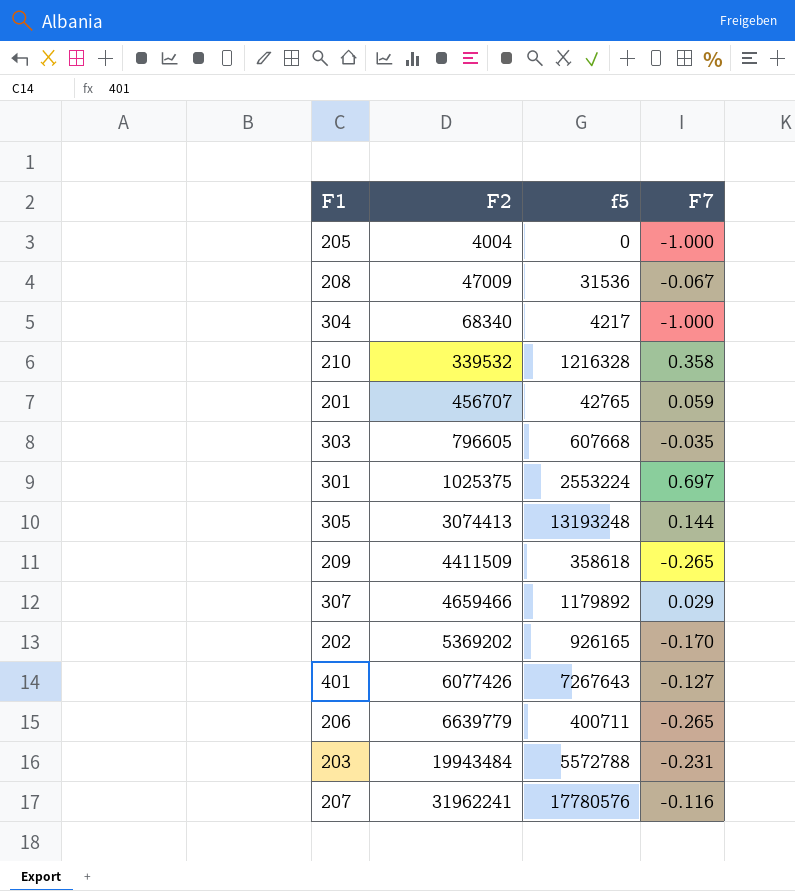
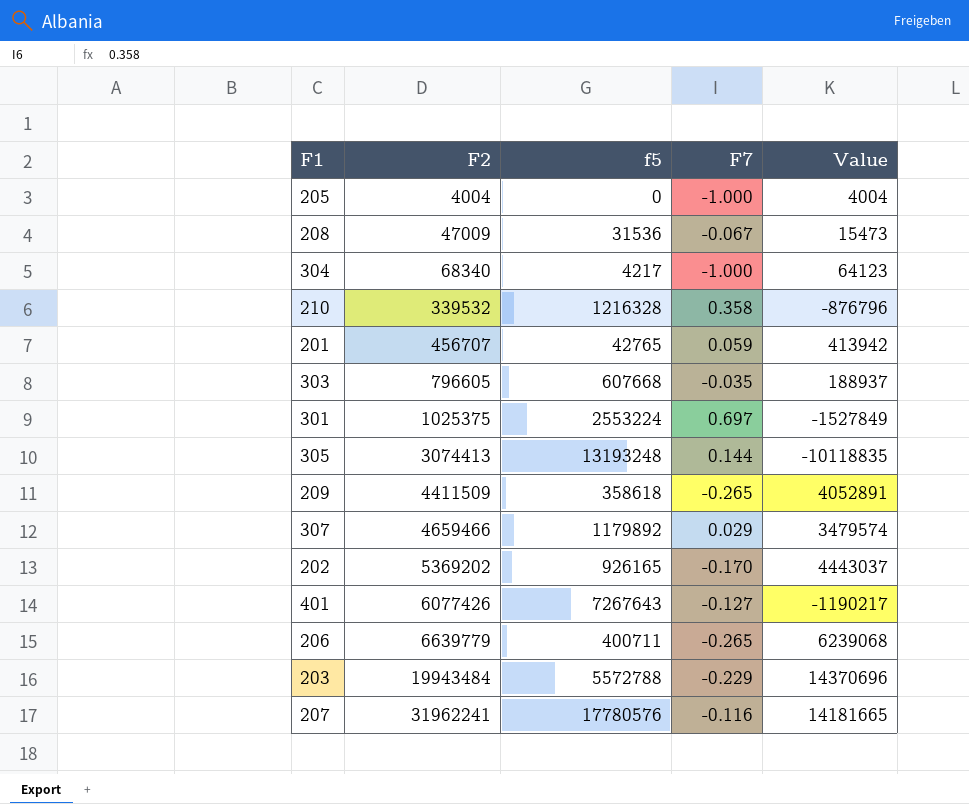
column Value | formula: none -> [F2] - [f5]
203 | F7: -0.231 -> -0.229

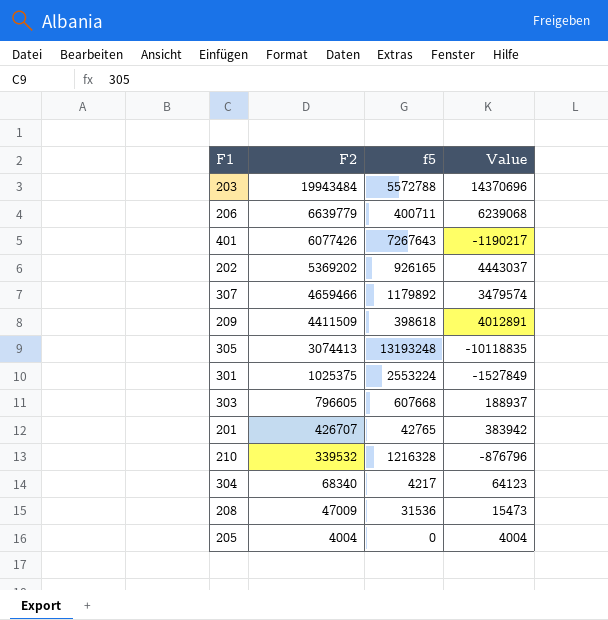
row order: F2 ascending -> F2 descending
column F7 | position: 4 -> none
row 207: 31962241 | 17780576 | -0.116 | 14181665 -> none
209 | f5: 358618 -> 398618
209 | Value: 4052891 -> 4012891
201 | F2: 456707 -> 426707
201 | Value: 413942 -> 383942

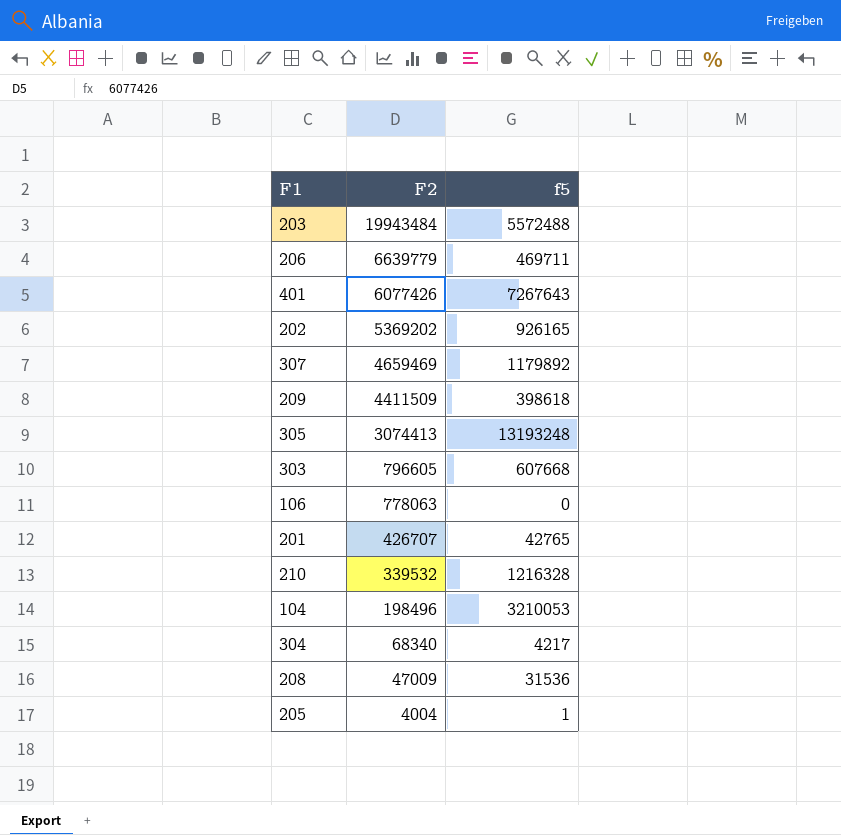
column Value | formula: [F2] - [f5] -> none
row 301: 1025375 | 2553224 | -1527849 -> none
203 | f5: 5572788 -> 5572488
206 | f5: 400711 -> 469711
307 | F2: 4659466 -> 4659469
row 106: none -> 778063 | 0
row 104: none -> 198496 | 3210053
205 | f5: 0 -> 1

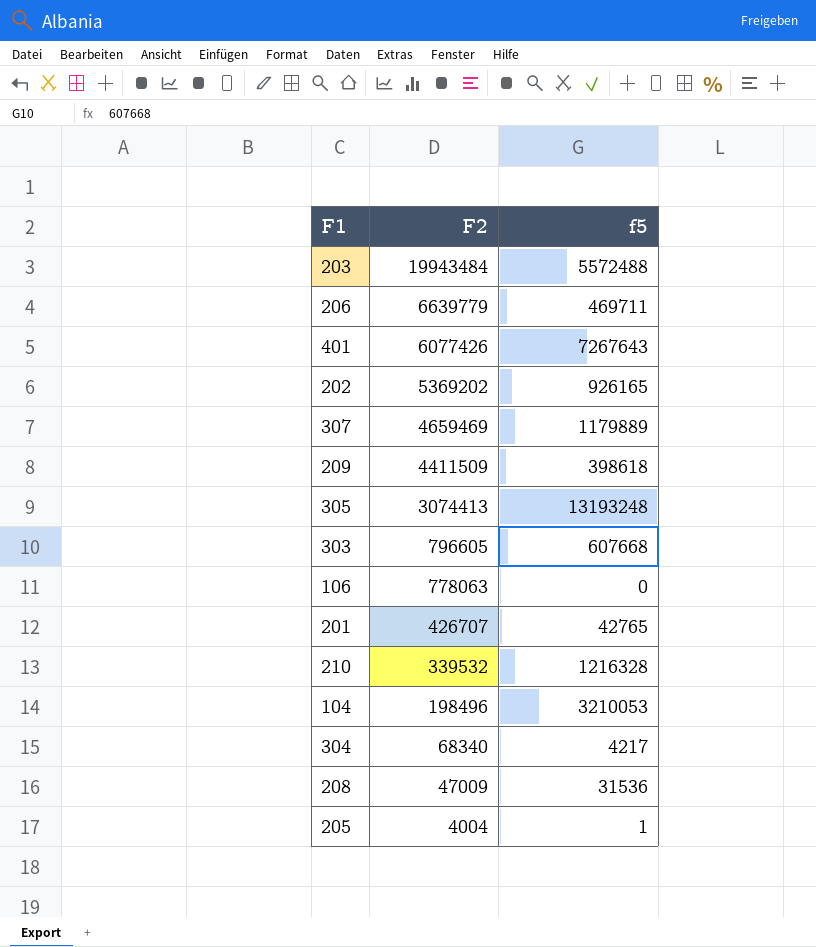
307 | f5: 1179892 -> 1179889

